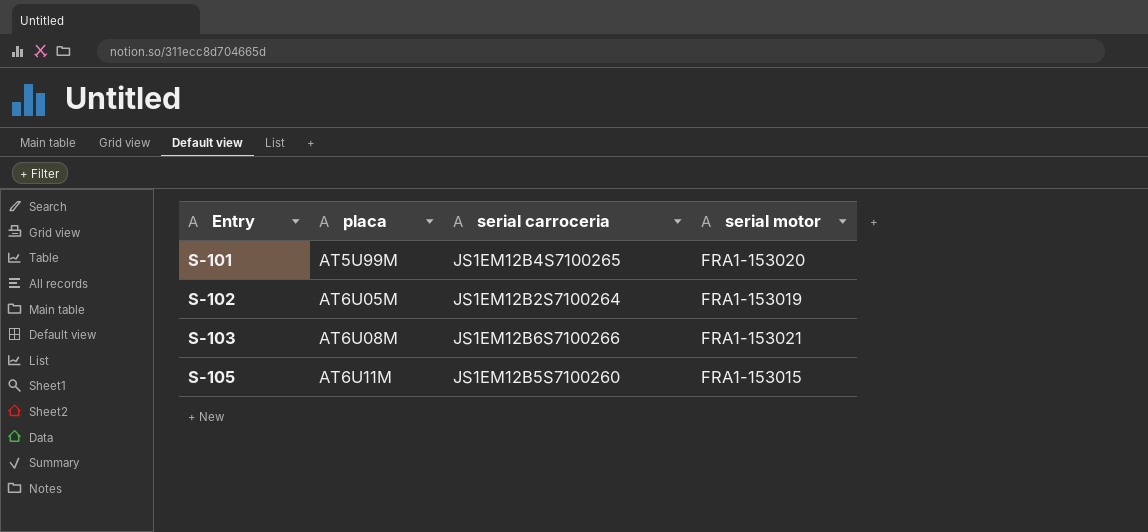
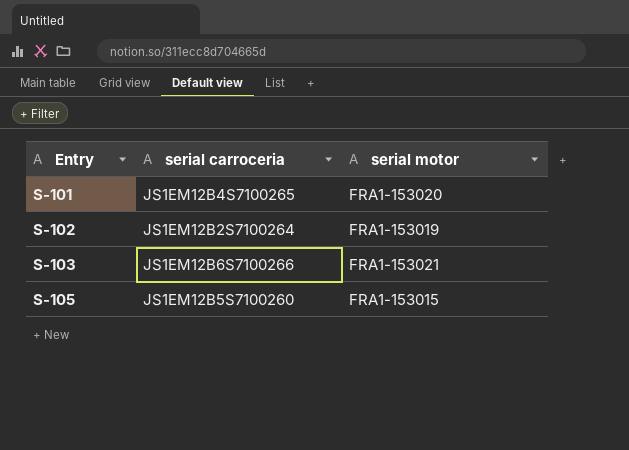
column placa | position: 2 -> none

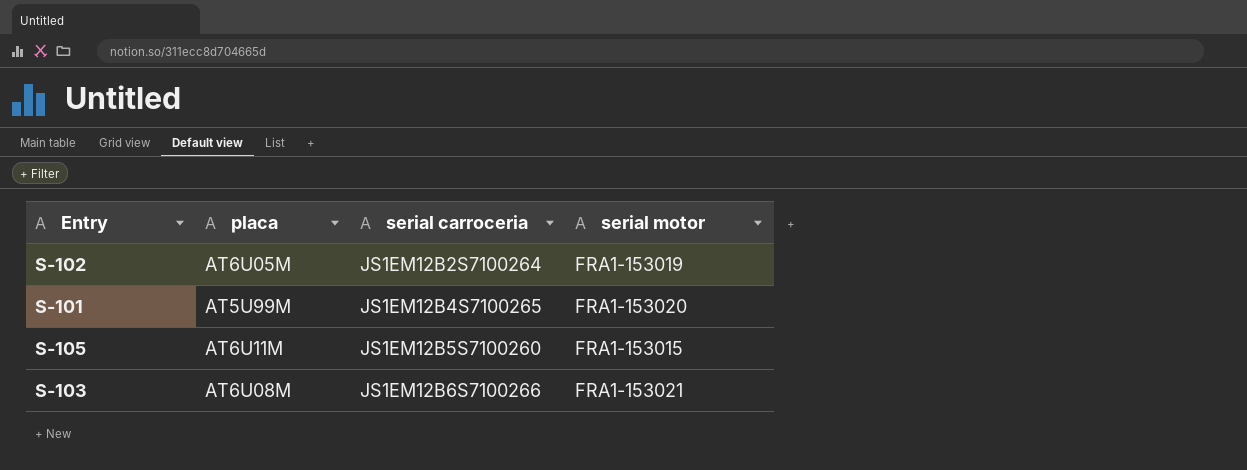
row order: Entry ascending -> serial carroceria ascending
column placa | position: none -> 2

